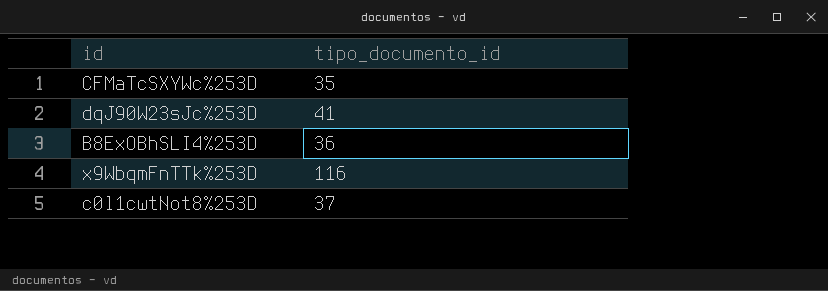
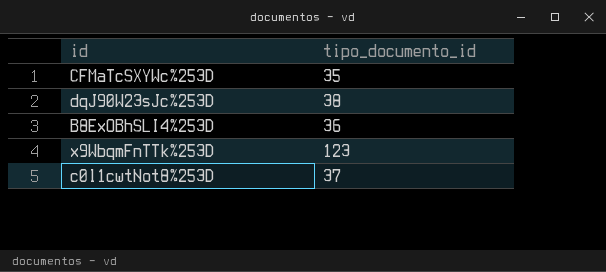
dqJ90W23sJc%253D | tipo_documento_id: 41 -> 38
x9WbqmFnTTk%253D | tipo_documento_id: 116 -> 123

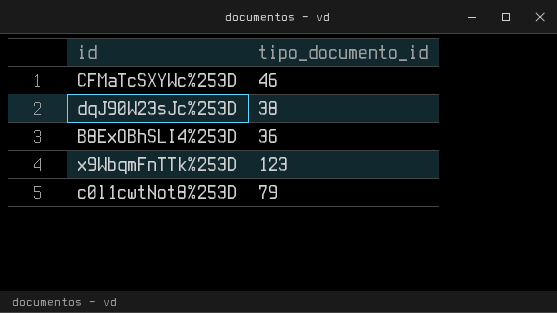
CFMaTcSXYWc%253D | tipo_documento_id: 35 -> 46
c0l1cwtNot8%253D | tipo_documento_id: 37 -> 79

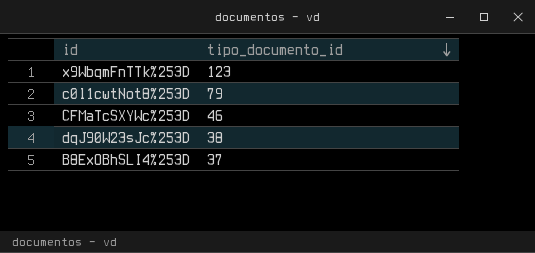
row order: none -> tipo_documento_id descending
B8ExOBhSLI4%253D | tipo_documento_id: 36 -> 37

